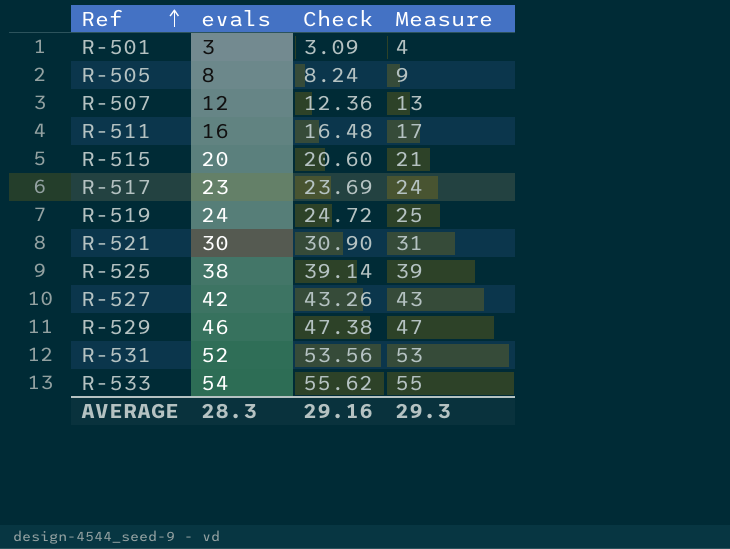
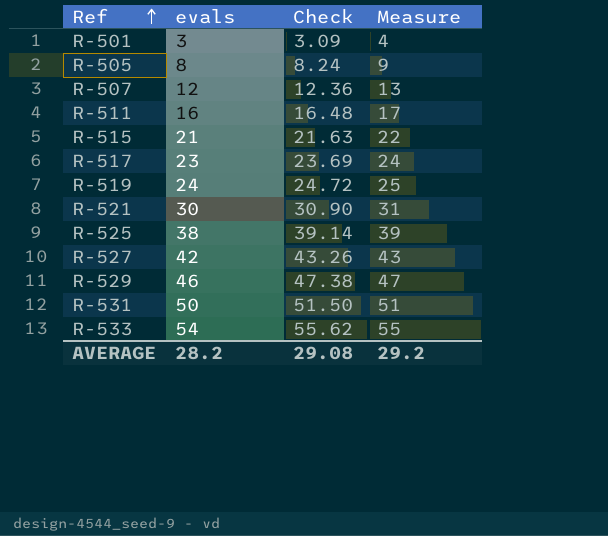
R-515 | evals: 20 -> 21
R-515 | Check: 20.60 -> 21.63
R-515 | Measure: 21 -> 22
R-531 | evals: 52 -> 50
R-531 | Check: 53.56 -> 51.50
R-531 | Measure: 53 -> 51
AVERAGE | evals: 28.3 -> 28.2
AVERAGE | Check: 29.16 -> 29.08
AVERAGE | Measure: 29.3 -> 29.2

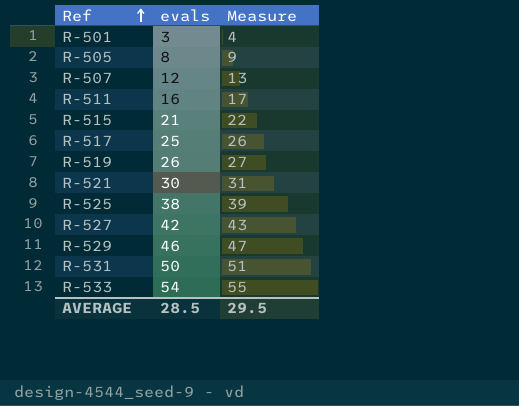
column Check | formula: [evals] * 1.03 -> none
R-517 | evals: 23 -> 25
R-517 | Measure: 24 -> 26
R-519 | evals: 24 -> 26
R-519 | Measure: 25 -> 27
AVERAGE | evals: 28.2 -> 28.5
AVERAGE | Measure: 29.2 -> 29.5

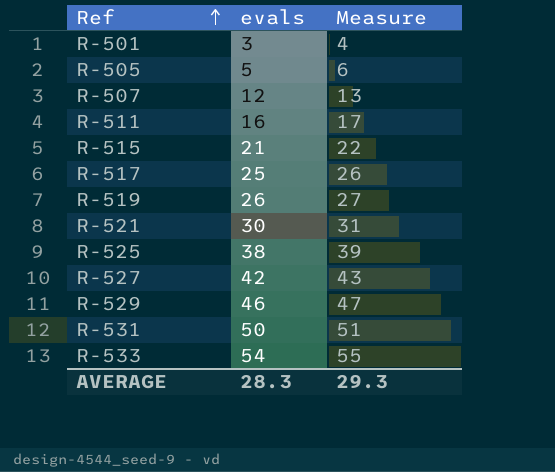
R-505 | evals: 8 -> 5
R-505 | Measure: 9 -> 6
AVERAGE | evals: 28.5 -> 28.3
AVERAGE | Measure: 29.5 -> 29.3

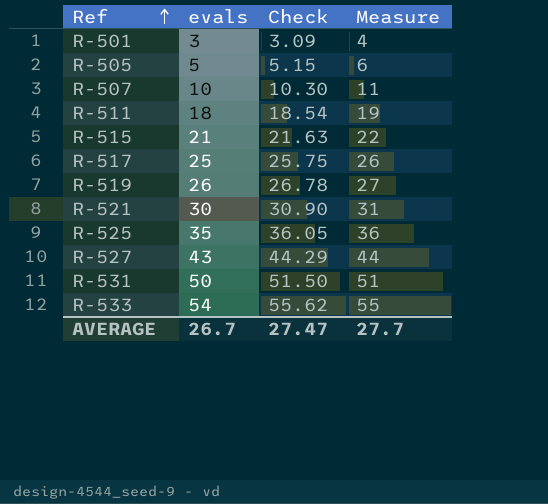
column Check | formula: none -> [evals] * 1.03
row R-529: 46 | 47 -> none
R-507 | evals: 12 -> 10
R-507 | Measure: 13 -> 11
R-511 | evals: 16 -> 18
R-511 | Measure: 17 -> 19
R-525 | evals: 38 -> 35
R-525 | Measure: 39 -> 36
R-527 | evals: 42 -> 43
R-527 | Measure: 43 -> 44
AVERAGE | evals: 28.3 -> 26.7
AVERAGE | Measure: 29.3 -> 27.7

